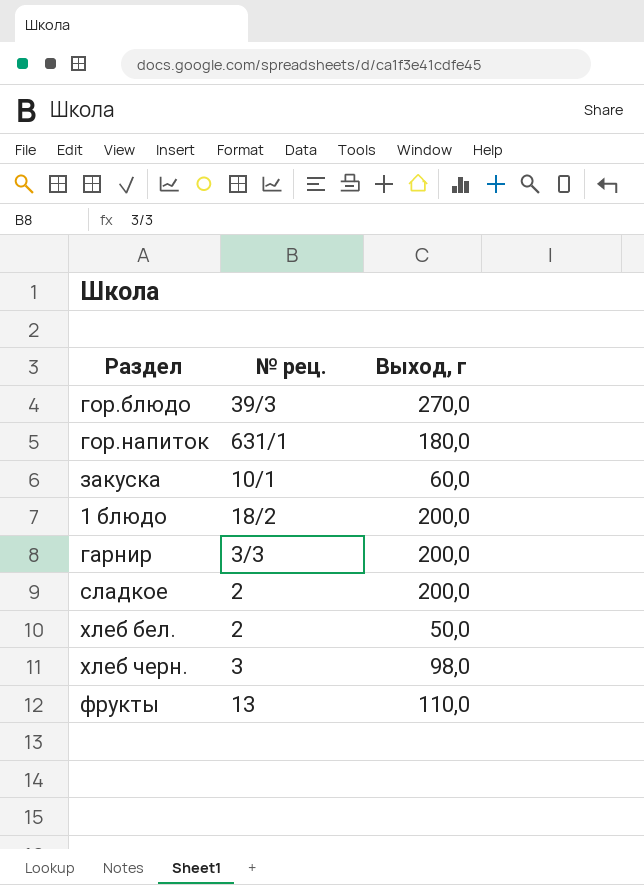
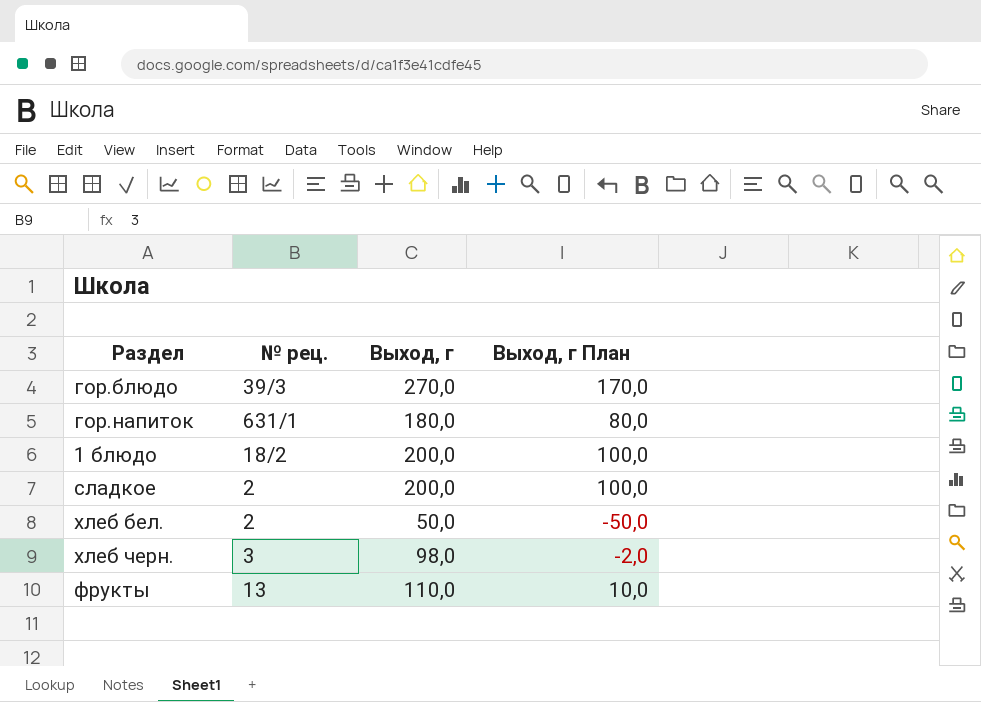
column Выход, г План | formula: none -> [Выход, г] - 100
row закуска: 10/1 | 60,0 -> none
row гарнир: 3/3 | 200,0 -> none

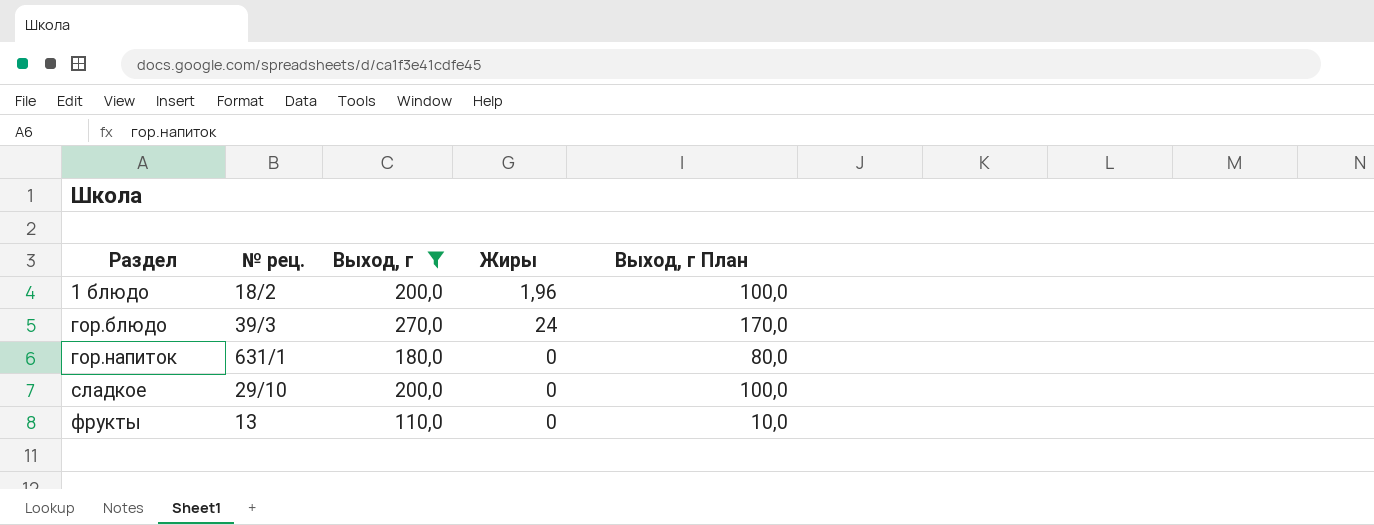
filter: none -> Выход, г >= 110,0
row order: none -> Раздел ascending
column Жиры | position: none -> 4
сладкое | № рец.: 2 -> 29/10

